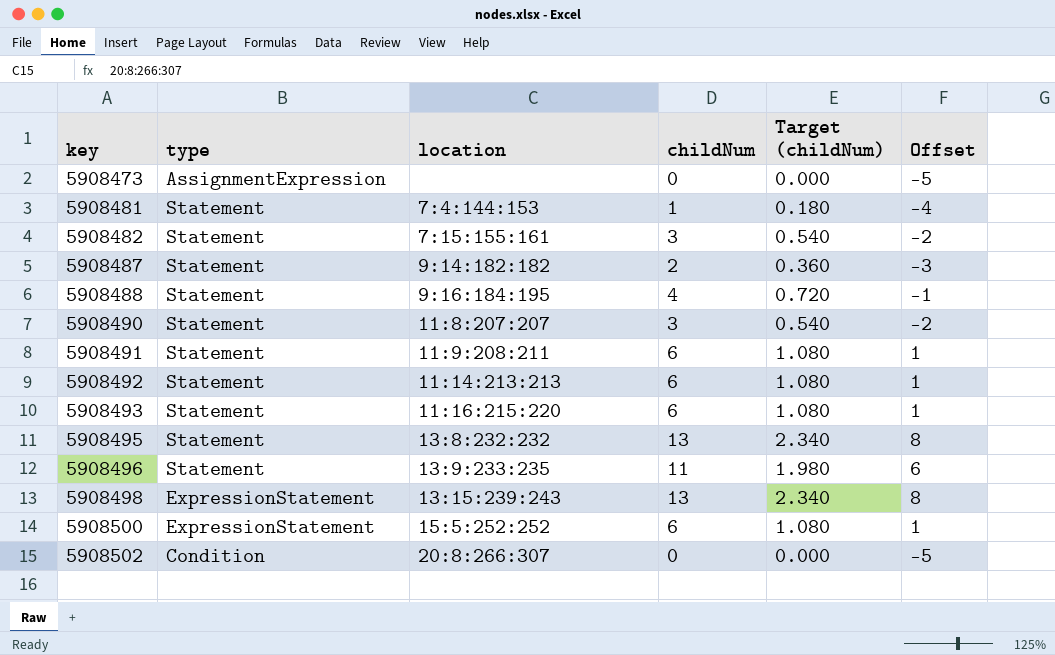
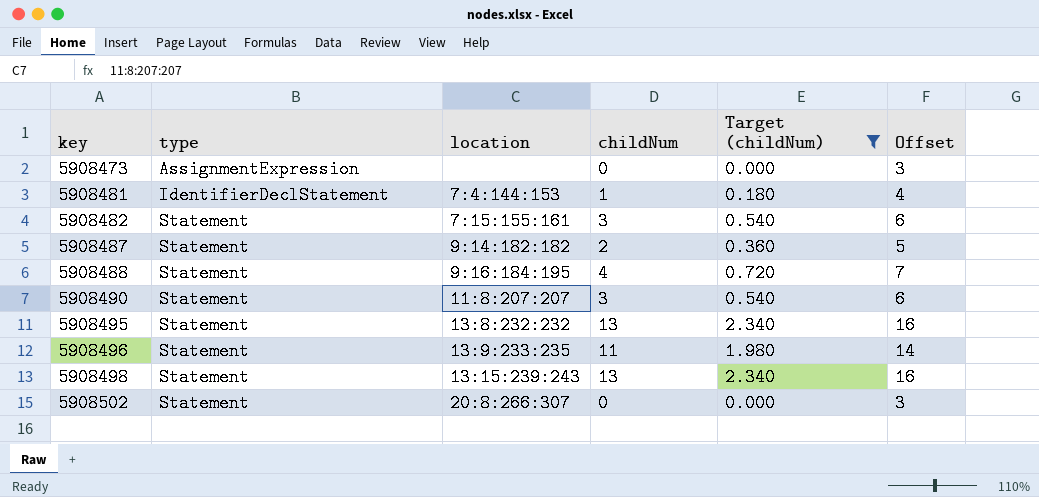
filter: none -> Target (childNum) != 1.080
column Offset | formula: [childNum] - 5 -> [childNum] + 3
5908481 | type: Statement -> IdentifierDeclStatement
5908498 | type: ExpressionStatement -> Statement
5908502 | type: Condition -> Statement

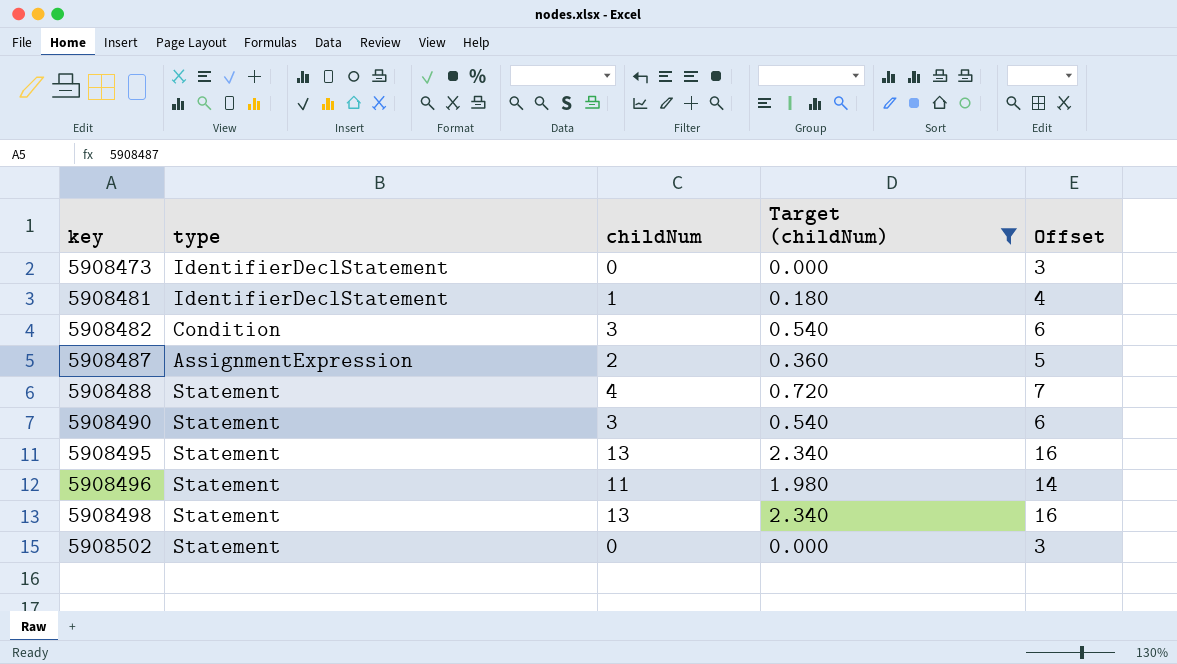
column location | position: 3 -> none
5908473 | type: AssignmentExpression -> IdentifierDeclStatement
5908482 | type: Statement -> Condition
5908487 | type: Statement -> AssignmentExpression

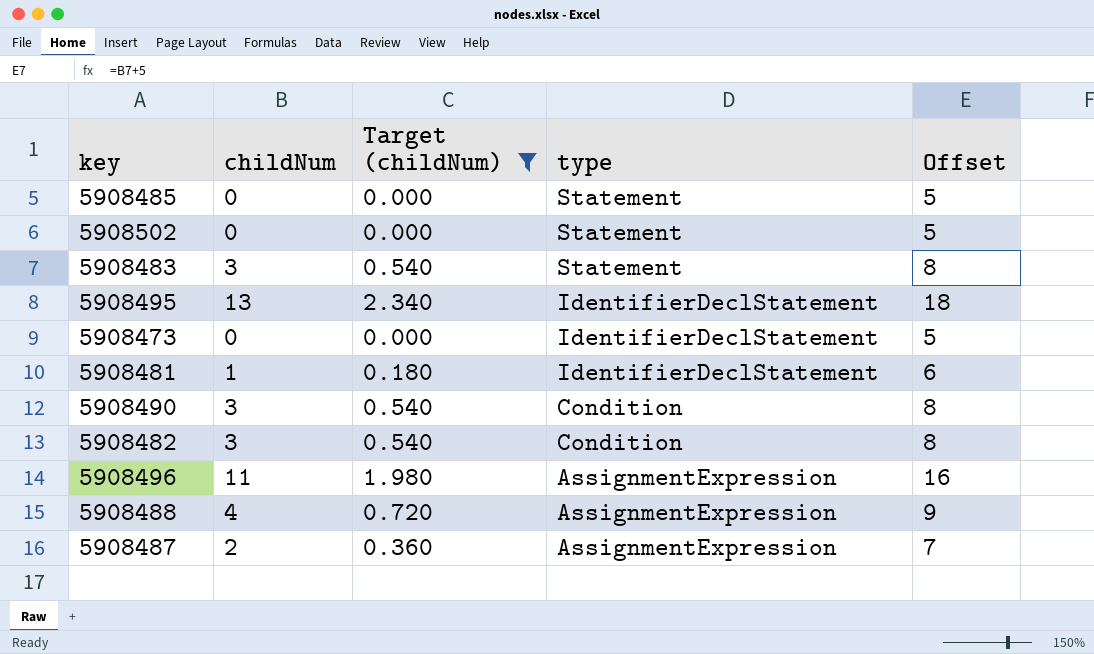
row order: key ascending -> type descending
column type | position: 2 -> 4
column Offset | formula: [childNum] + 3 -> [childNum] + 5
row 5908498: Statement | 13 | 2.340 | 16 -> none
row 5908485: none -> 0 | 0.000 | Statement | 5
row 5908483: none -> 3 | 0.540 | Statement | 8
5908495 | type: Statement -> IdentifierDeclStatement
5908490 | type: Statement -> Condition
5908496 | type: Statement -> AssignmentExpression
5908488 | type: Statement -> AssignmentExpression

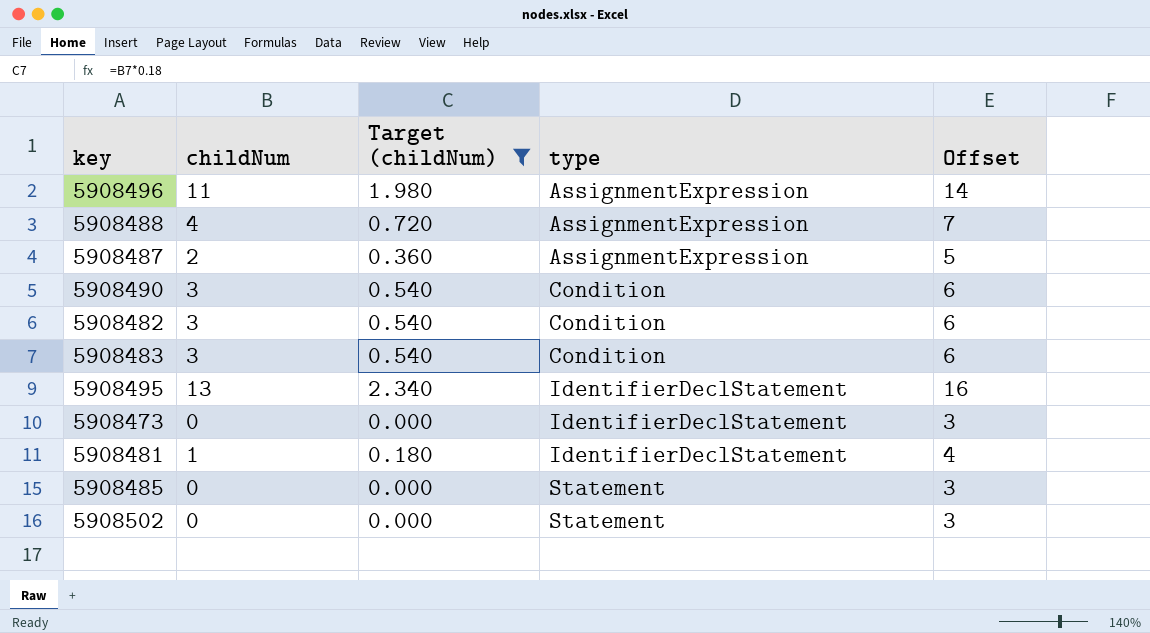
row order: type descending -> type ascending
column Offset | formula: [childNum] + 5 -> [childNum] + 3
5908483 | type: Statement -> Condition

